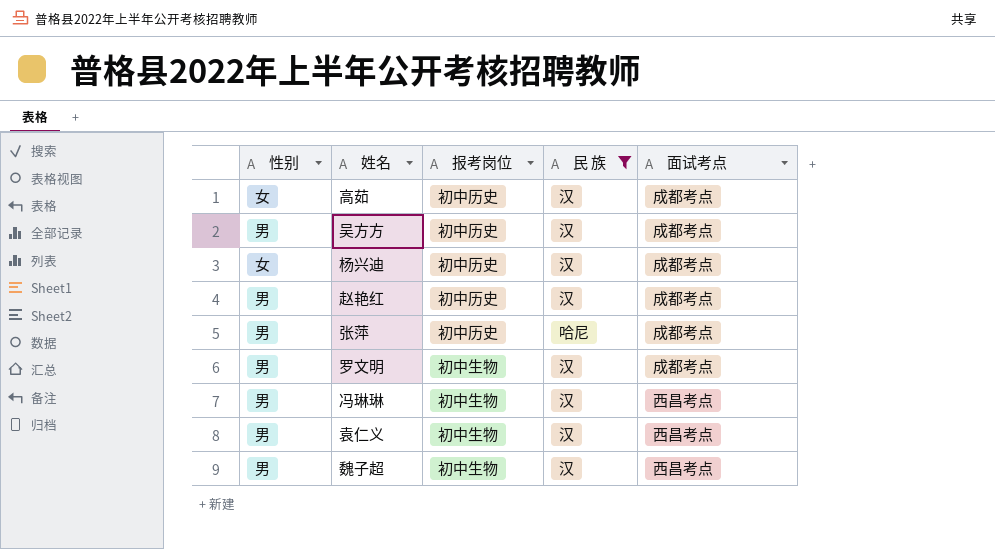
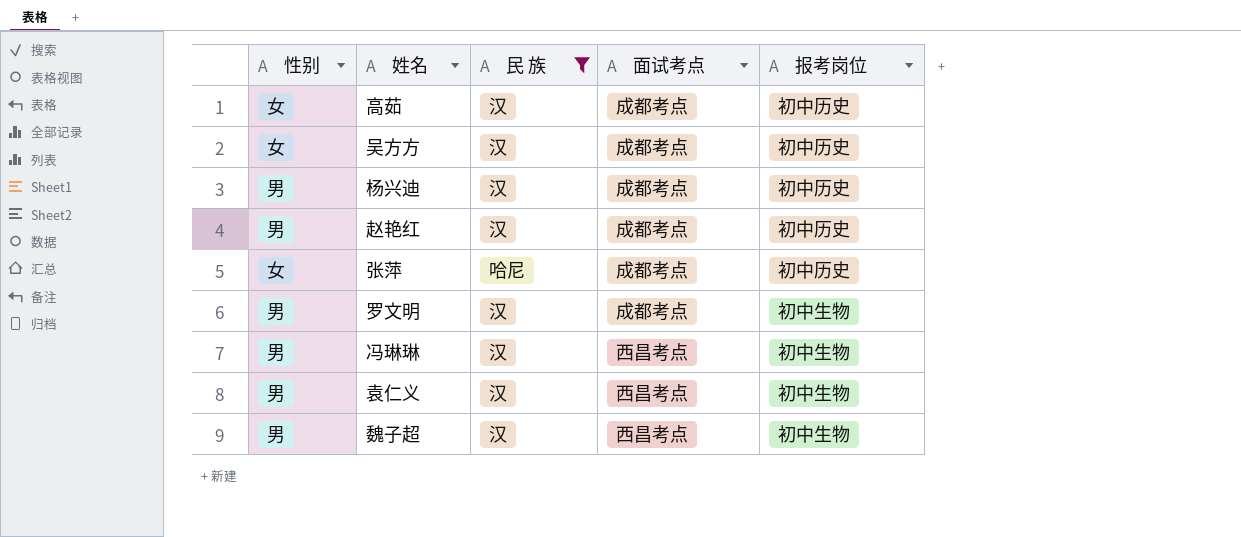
column 报考岗位 | position: 3 -> 5
吴方方 | 性别: 男 -> 女
杨兴迪 | 性别: 女 -> 男
张萍 | 性别: 男 -> 女

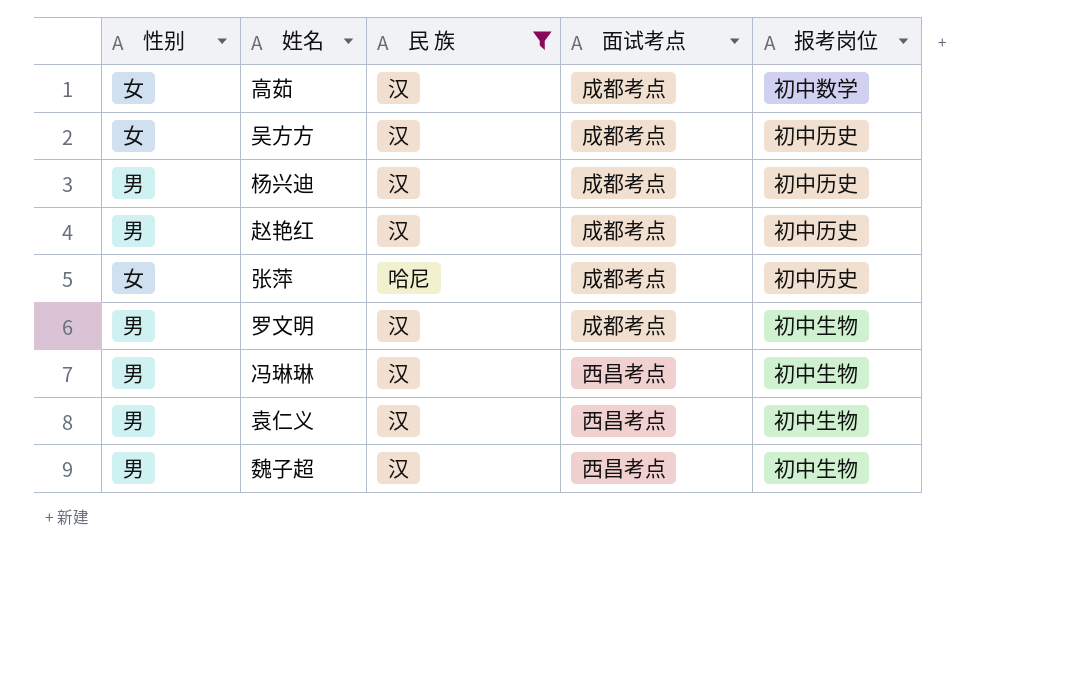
高茹 | 报考岗位: 初中历史 -> 初中数学

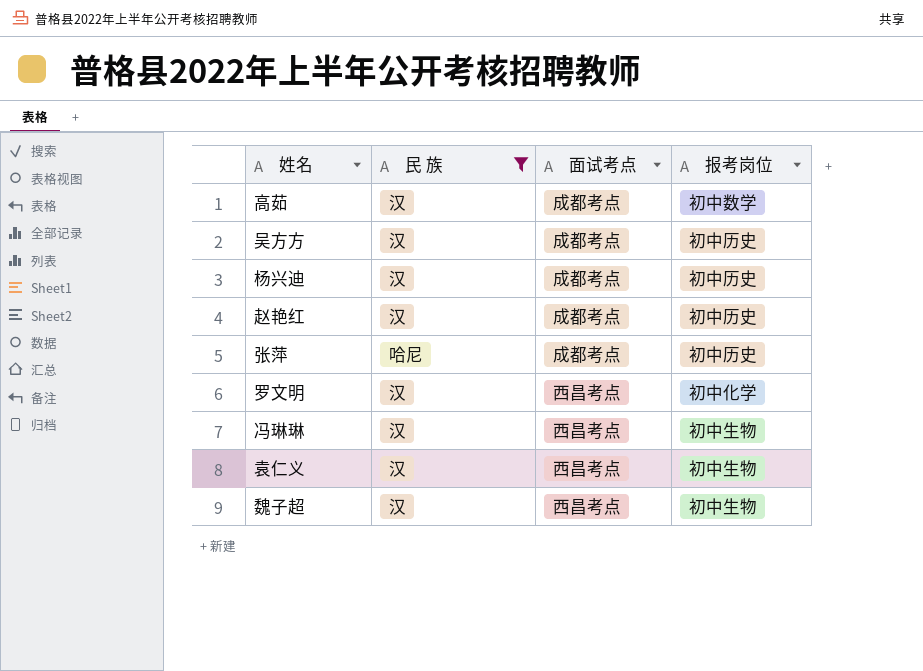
column 性别 | position: 1 -> none
罗文明 | 面试考点: 成都考点 -> 西昌考点
罗文明 | 报考岗位: 初中生物 -> 初中化学

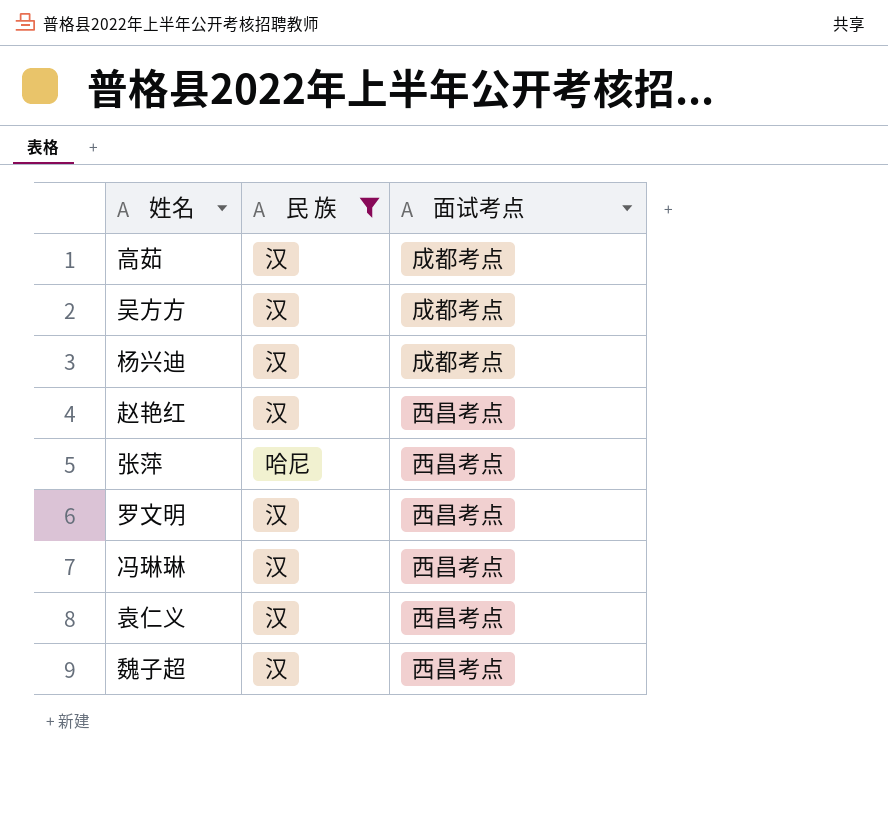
column 报考岗位 | position: 4 -> none
赵艳红 | 面试考点: 成都考点 -> 西昌考点
张萍 | 面试考点: 成都考点 -> 西昌考点

